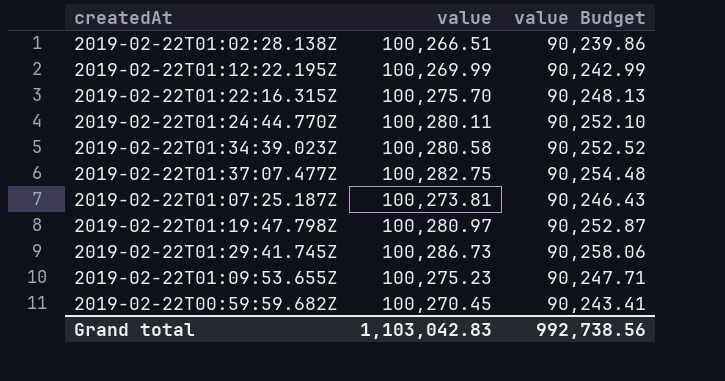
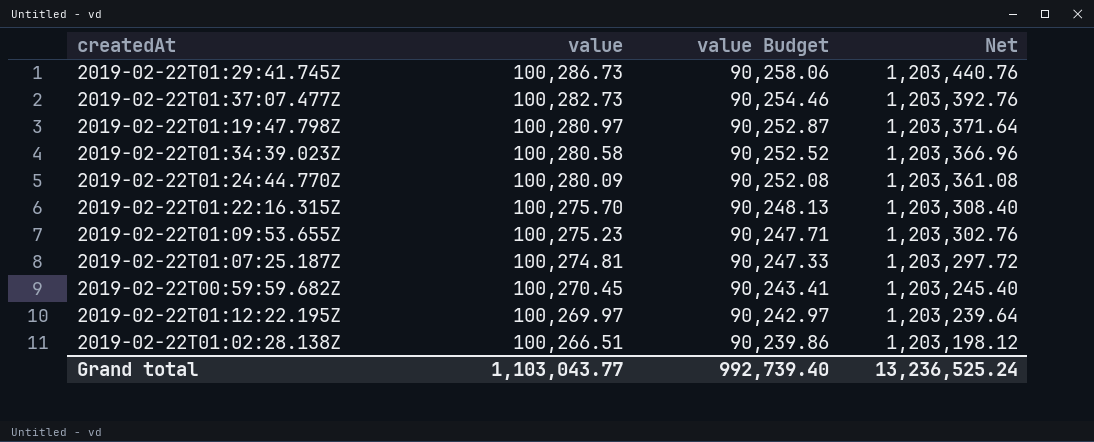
row order: none -> value descending
column Net | formula: none -> [value] * 12
2019-02-22T01:37:07.477Z | value: 100,282.75 -> 100,282.73
2019-02-22T01:37:07.477Z | value Budget: 90,254.48 -> 90,254.46
2019-02-22T01:24:44.770Z | value: 100,280.11 -> 100,280.09
2019-02-22T01:24:44.770Z | value Budget: 90,252.10 -> 90,252.08
2019-02-22T01:07:25.187Z | value: 100,273.81 -> 100,274.81
2019-02-22T01:07:25.187Z | value Budget: 90,246.43 -> 90,247.33
2019-02-22T01:12:22.195Z | value: 100,269.99 -> 100,269.97
2019-02-22T01:12:22.195Z | value Budget: 90,242.99 -> 90,242.97
Grand total | value: 1,103,042.83 -> 1,103,043.77
Grand total | value Budget: 992,738.56 -> 992,739.40

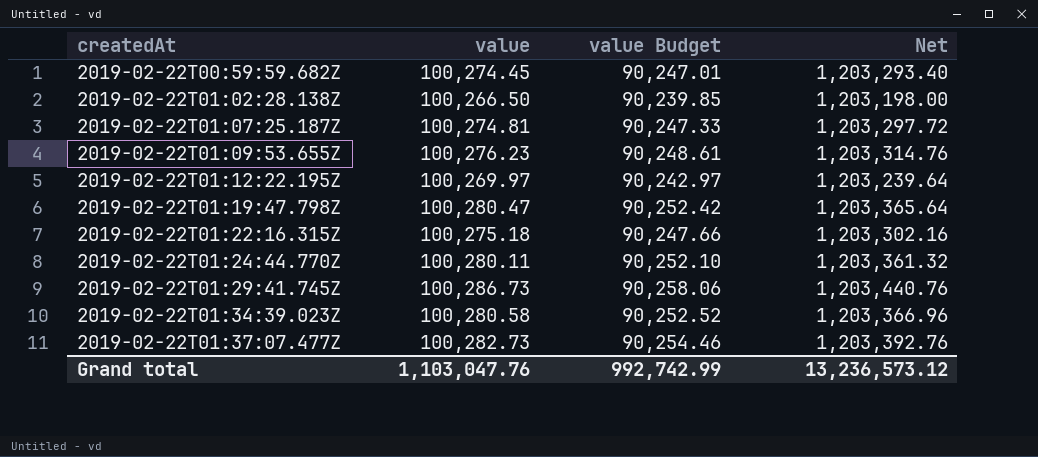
row order: value descending -> createdAt ascending
2019-02-22T00:59:59.682Z | value: 100,270.45 -> 100,274.45
2019-02-22T00:59:59.682Z | value Budget: 90,243.41 -> 90,247.01
2019-02-22T00:59:59.682Z | Net: 1,203,245.40 -> 1,203,293.40
2019-02-22T01:02:28.138Z | value: 100,266.51 -> 100,266.50
2019-02-22T01:02:28.138Z | value Budget: 90,239.86 -> 90,239.85
2019-02-22T01:02:28.138Z | Net: 1,203,198.12 -> 1,203,198.00
2019-02-22T01:09:53.655Z | value: 100,275.23 -> 100,276.23
2019-02-22T01:09:53.655Z | value Budget: 90,247.71 -> 90,248.61
2019-02-22T01:09:53.655Z | Net: 1,203,302.76 -> 1,203,314.76
2019-02-22T01:19:47.798Z | value: 100,280.97 -> 100,280.47
2019-02-22T01:19:47.798Z | value Budget: 90,252.87 -> 90,252.42
2019-02-22T01:19:47.798Z | Net: 1,203,371.64 -> 1,203,365.64
2019-02-22T01:22:16.315Z | value: 100,275.70 -> 100,275.18
2019-02-22T01:22:16.315Z | value Budget: 90,248.13 -> 90,247.66
2019-02-22T01:22:16.315Z | Net: 1,203,308.40 -> 1,203,302.16
2019-02-22T01:24:44.770Z | value: 100,280.09 -> 100,280.11
2019-02-22T01:24:44.770Z | value Budget: 90,252.08 -> 90,252.10
2019-02-22T01:24:44.770Z | Net: 1,203,361.08 -> 1,203,361.32
Grand total | value: 1,103,043.77 -> 1,103,047.76
Grand total | value Budget: 992,739.40 -> 992,742.99
Grand total | Net: 13,236,525.24 -> 13,236,573.12

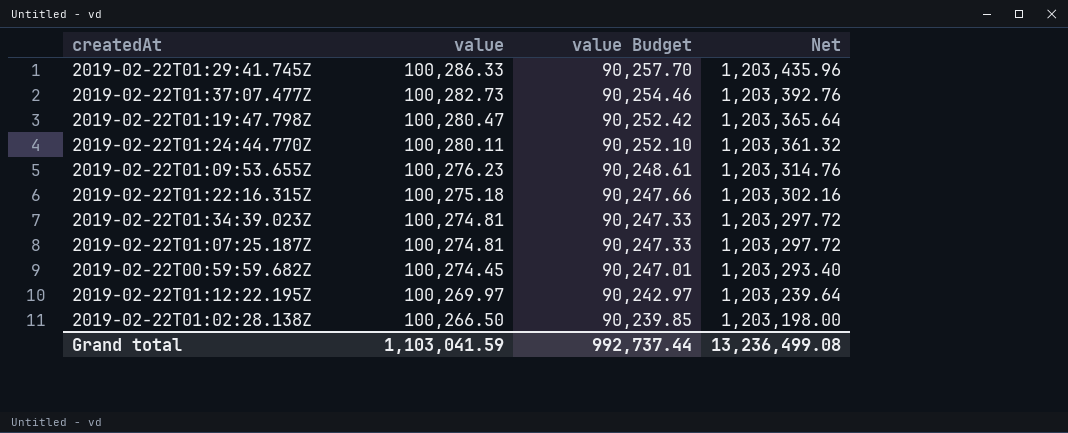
row order: createdAt ascending -> value descending
2019-02-22T01:29:41.745Z | value: 100,286.73 -> 100,286.33
2019-02-22T01:29:41.745Z | value Budget: 90,258.06 -> 90,257.70
2019-02-22T01:29:41.745Z | Net: 1,203,440.76 -> 1,203,435.96
2019-02-22T01:34:39.023Z | value: 100,280.58 -> 100,274.81
2019-02-22T01:34:39.023Z | value Budget: 90,252.52 -> 90,247.33
2019-02-22T01:34:39.023Z | Net: 1,203,366.96 -> 1,203,297.72
Grand total | value: 1,103,047.76 -> 1,103,041.59
Grand total | value Budget: 992,742.99 -> 992,737.44
Grand total | Net: 13,236,573.12 -> 13,236,499.08

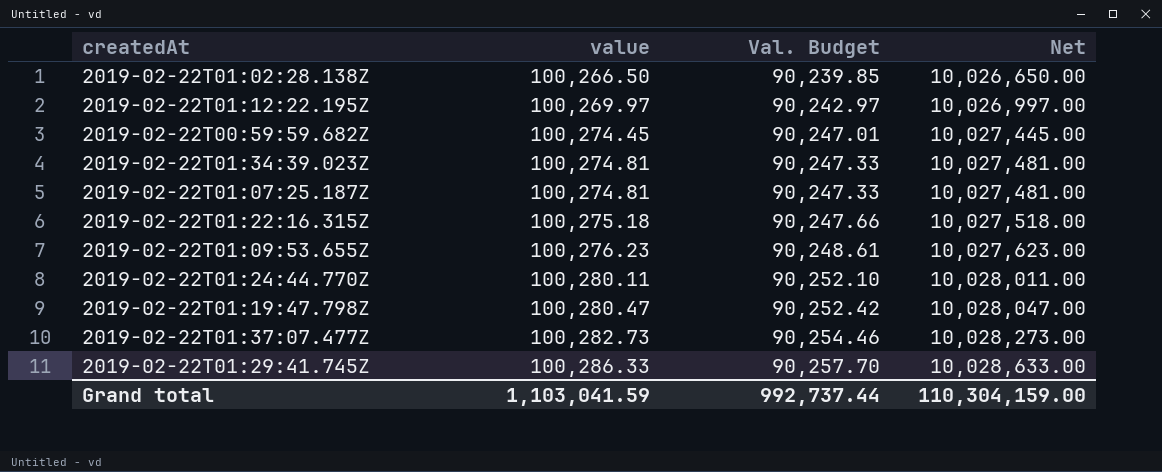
row order: value descending -> value ascending
column name: value Budget -> Val. Budget
column Net | formula: [value] * 12 -> [value] * 100
Grand total | Net: 13,236,499.08 -> 110,304,159.00

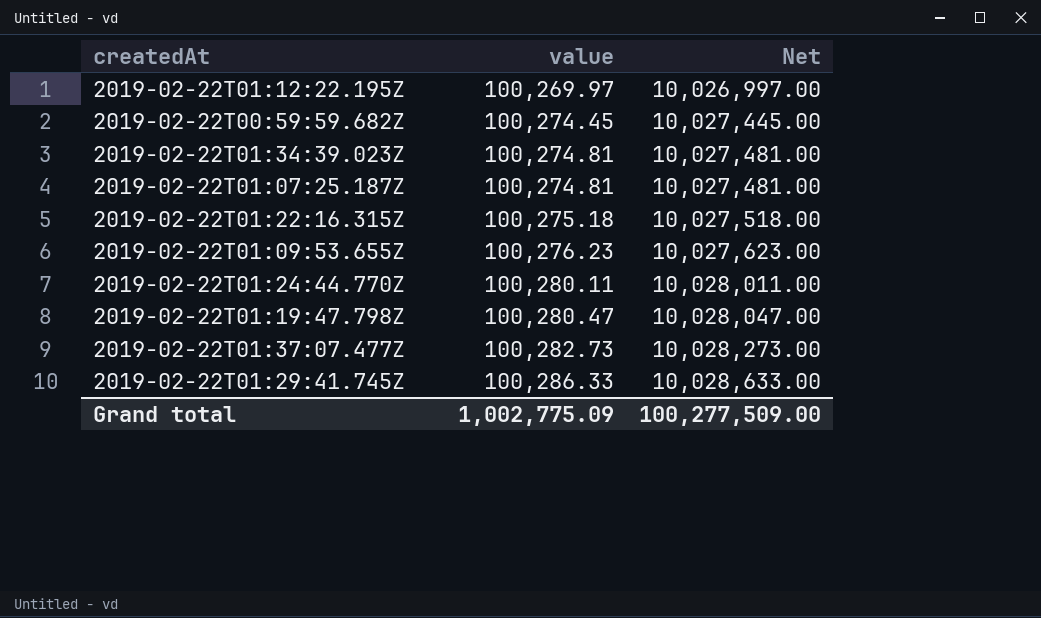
column Val. Budget | formula: [value] * 0.9 -> none
row 2019-02-22T01:02:28.138Z: 100,266.50 | 90,239.85 | 10,026,650.00 -> none
Grand total | value: 1,103,041.59 -> 1,002,775.09
Grand total | Net: 110,304,159.00 -> 100,277,509.00

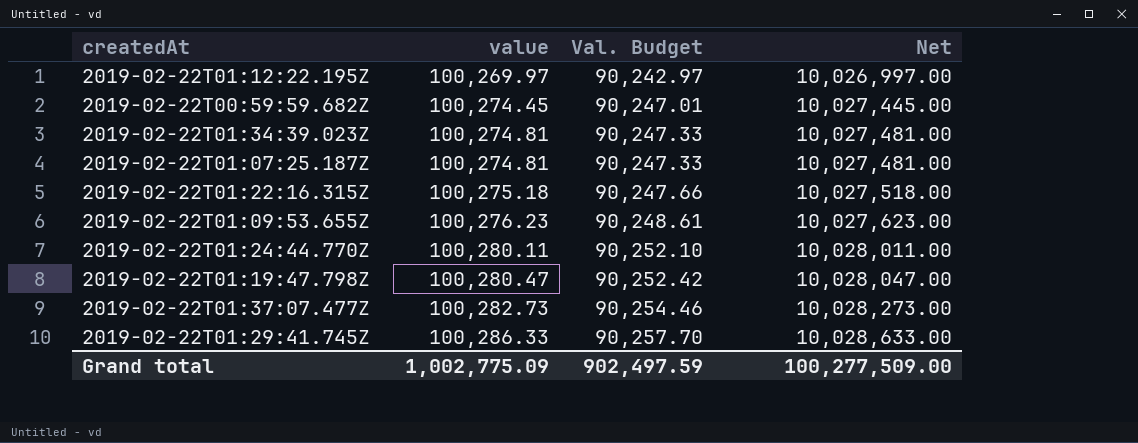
column Val. Budget | formula: none -> [value] * 0.9

